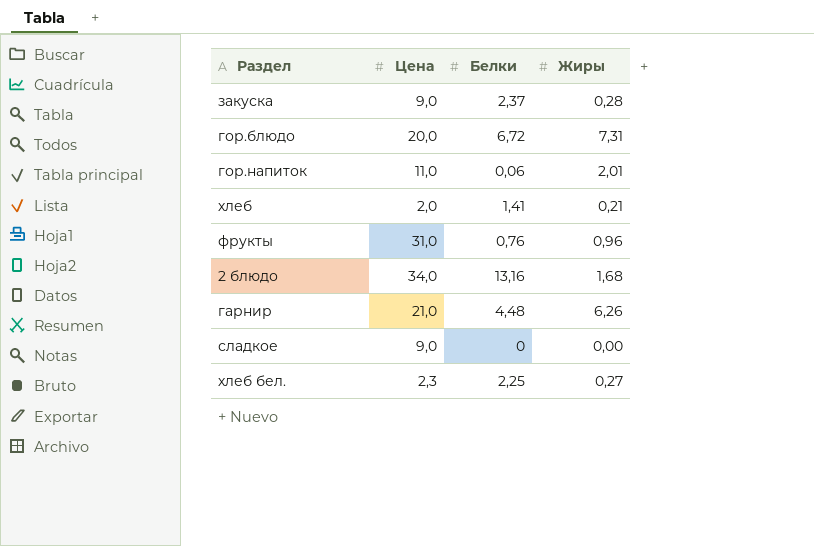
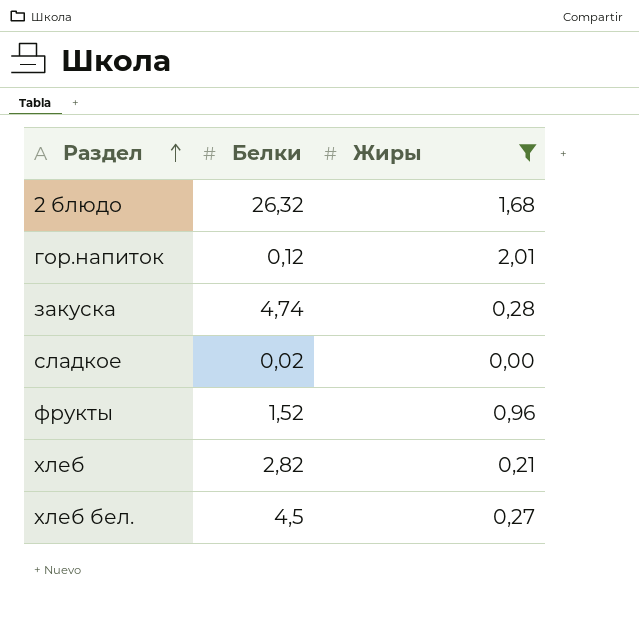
filter: none -> Жиры <= 2,01
row order: none -> Раздел ascending
column Цена | position: 2 -> none
2 блюдо | Белки: 13,16 -> 26,32
гор.напиток | Белки: 0,06 -> 0,12
закуска | Белки: 2,37 -> 4,74
сладкое | Белки: 0 -> 0,02
фрукты | Белки: 0,76 -> 1,52
хлеб | Белки: 1,41 -> 2,82
хлеб бел. | Белки: 2,25 -> 4,5

